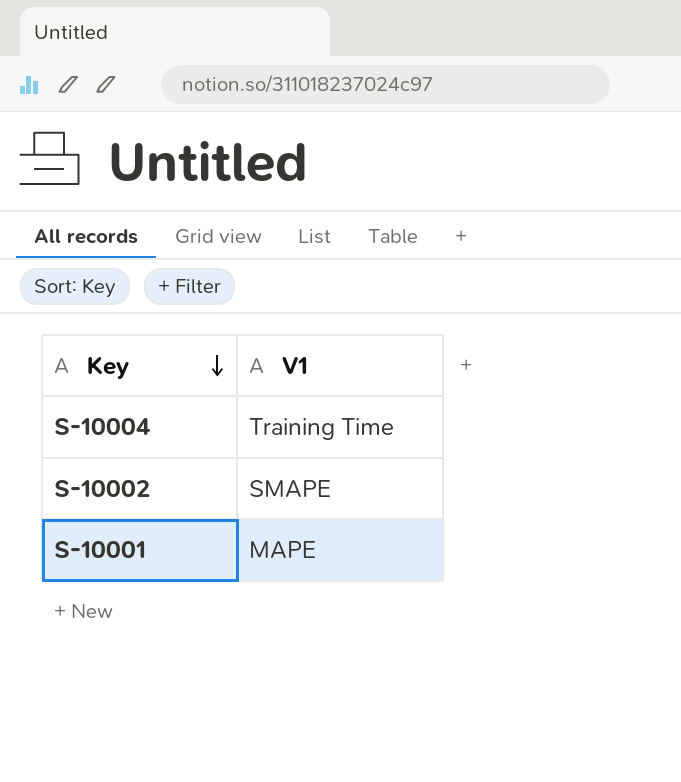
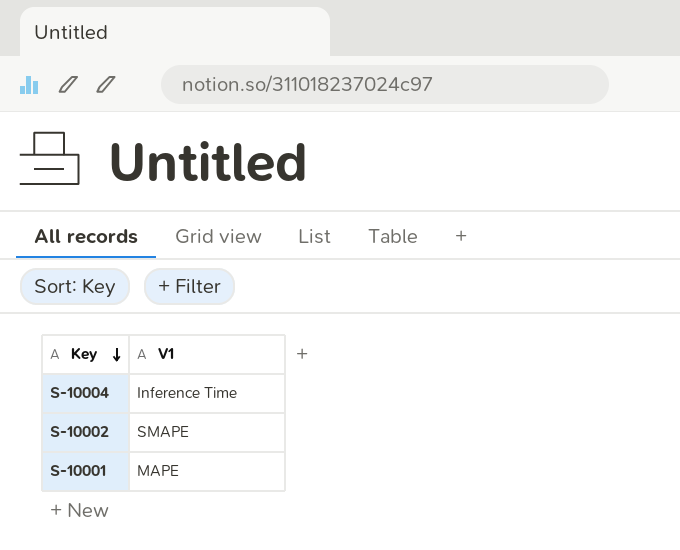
S-10004 | V1: Training Time -> Inference Time

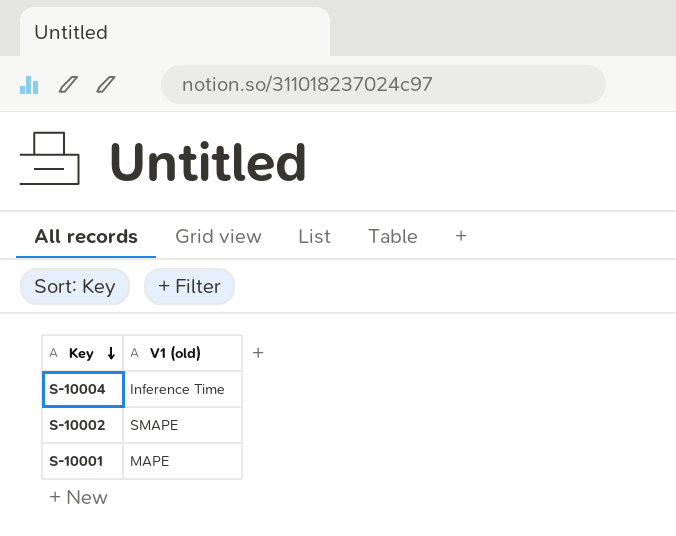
column name: V1 -> V1 (old)

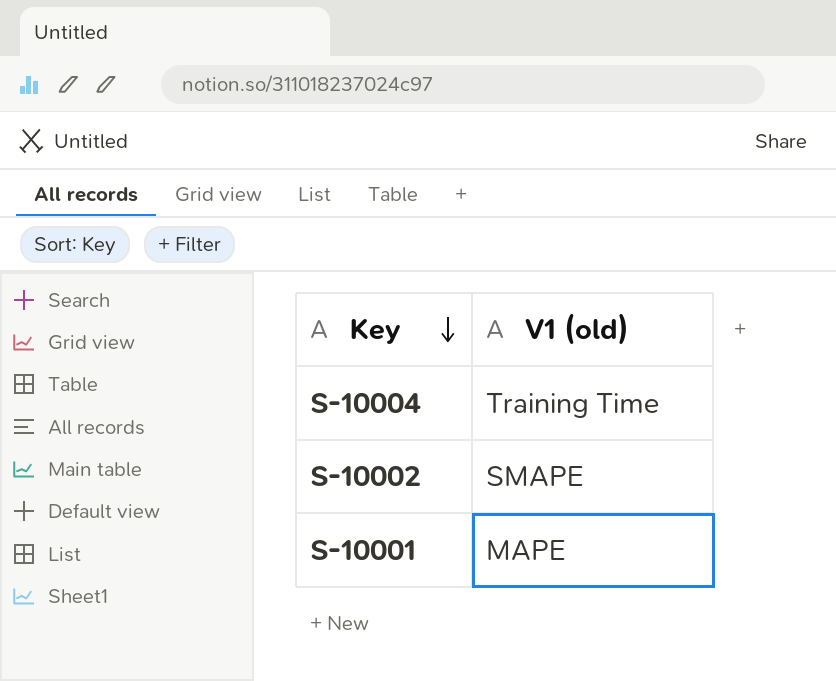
S-10004 | V1 (old): Inference Time -> Training Time

